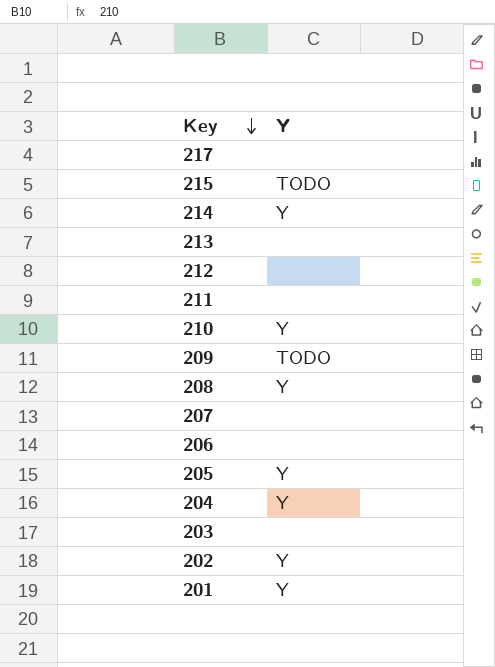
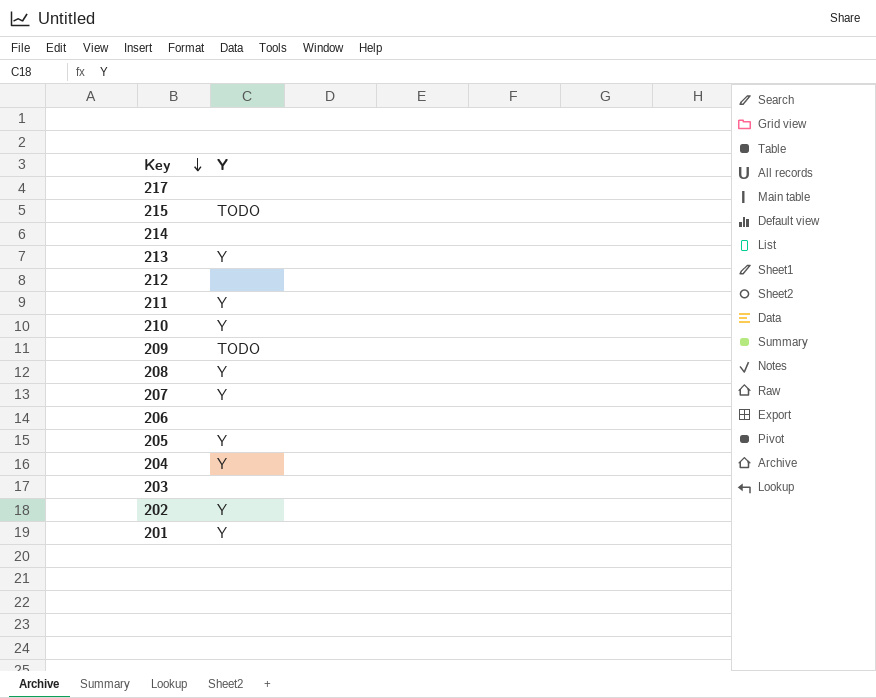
214 | Y: Y -> none
213 | Y: none -> Y
211 | Y: none -> Y
207 | Y: none -> Y

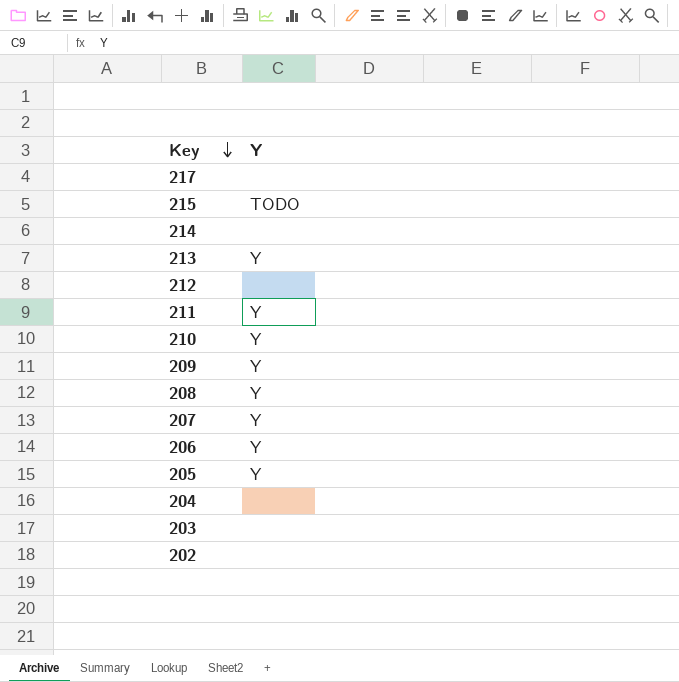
row 201: Y -> none
209 | Y: TODO -> Y
206 | Y: none -> Y
204 | Y: Y -> none
202 | Y: Y -> none

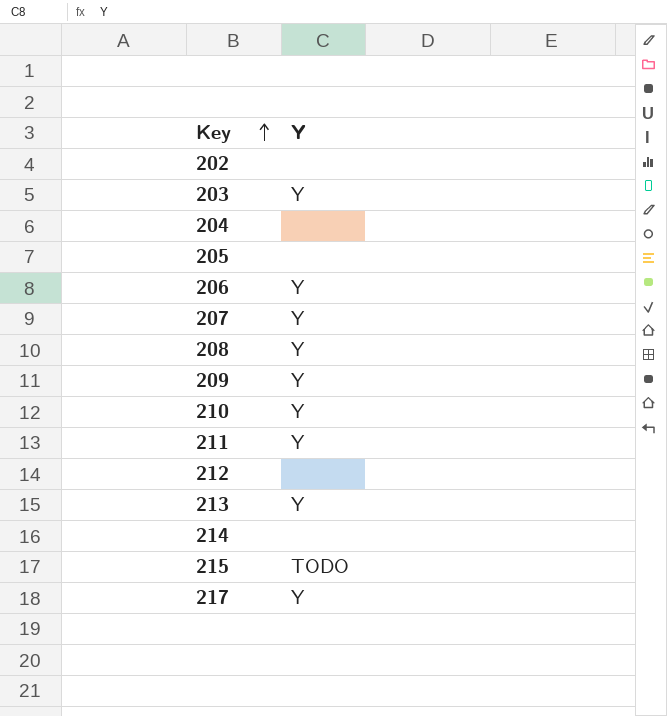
row order: Key descending -> Key ascending
203 | Y: none -> Y
205 | Y: Y -> none
217 | Y: none -> Y

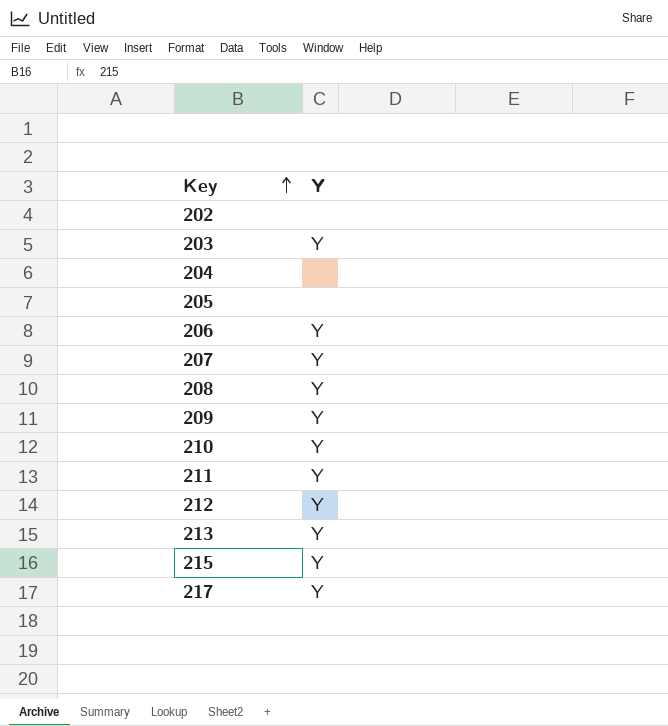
row 214: none -> none
212 | Y: none -> Y
215 | Y: TODO -> Y

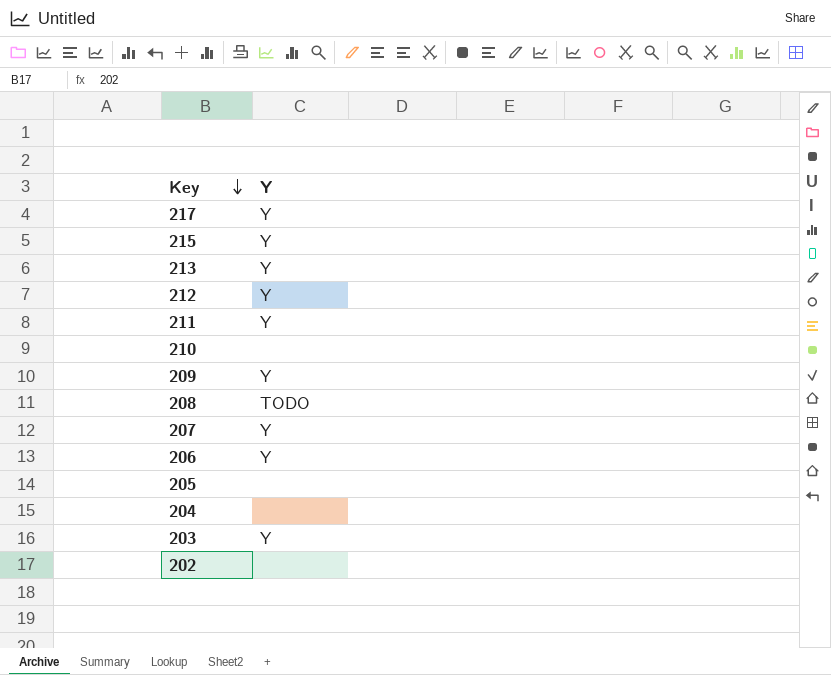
row order: Key ascending -> Key descending
210 | Y: Y -> none
208 | Y: Y -> TODO

